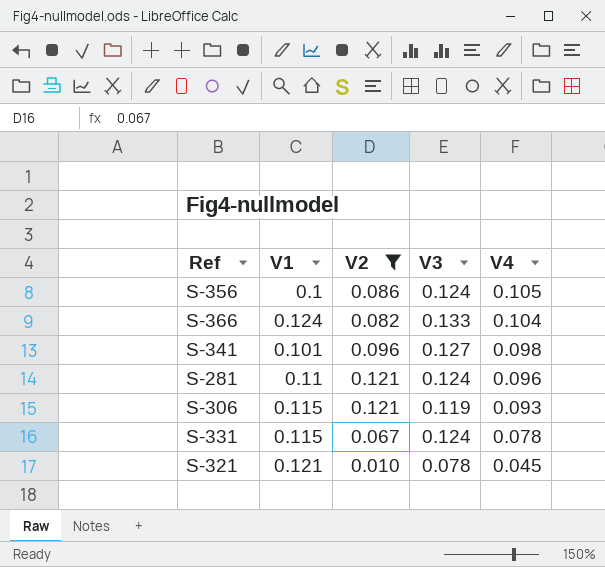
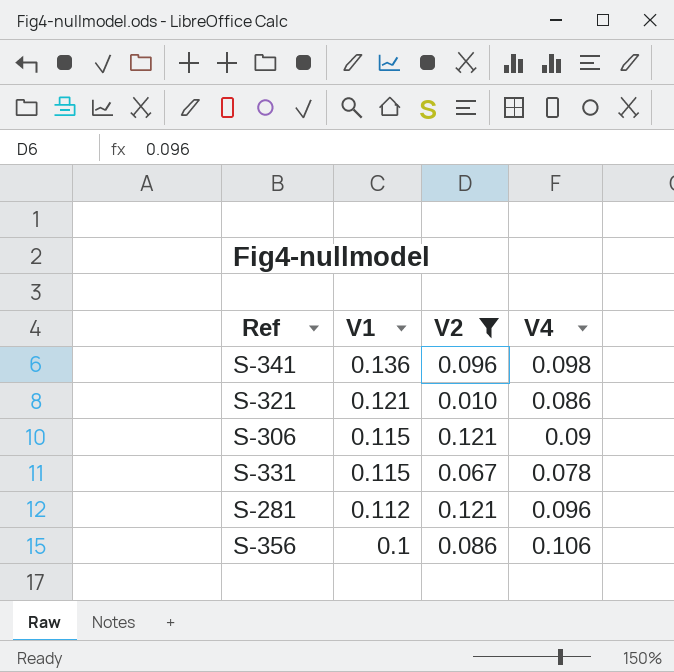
row order: V4 descending -> V1 descending
column V3 | position: 4 -> none
row S-366: 0.124 | 0.082 | 0.133 | 0.104 -> none
S-341 | V1: 0.101 -> 0.136
S-321 | V4: 0.045 -> 0.086
S-306 | V4: 0.093 -> 0.09
S-281 | V1: 0.11 -> 0.112
S-356 | V4: 0.105 -> 0.106

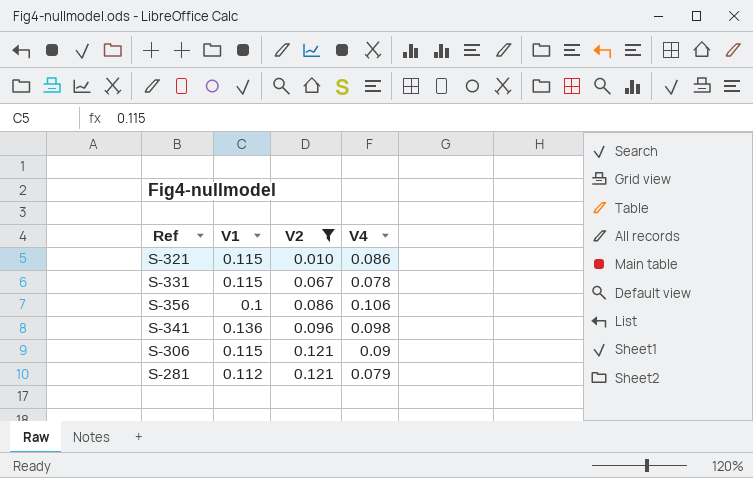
row order: V1 descending -> V2 ascending
S-321 | V1: 0.121 -> 0.115
S-281 | V4: 0.096 -> 0.079

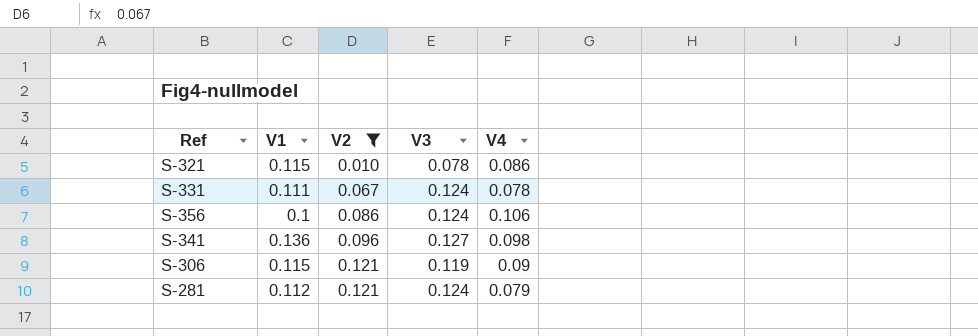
column V3 | position: none -> 4
S-331 | V1: 0.115 -> 0.111

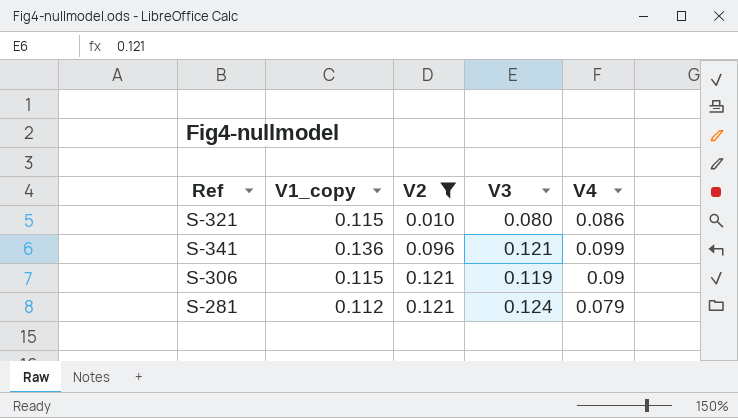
column name: V1 -> V1_copy
row S-331: 0.111 | 0.067 | 0.124 | 0.078 -> none
row S-356: 0.1 | 0.086 | 0.124 | 0.106 -> none
S-321 | V3: 0.078 -> 0.080
S-341 | V3: 0.127 -> 0.121
S-341 | V4: 0.098 -> 0.099

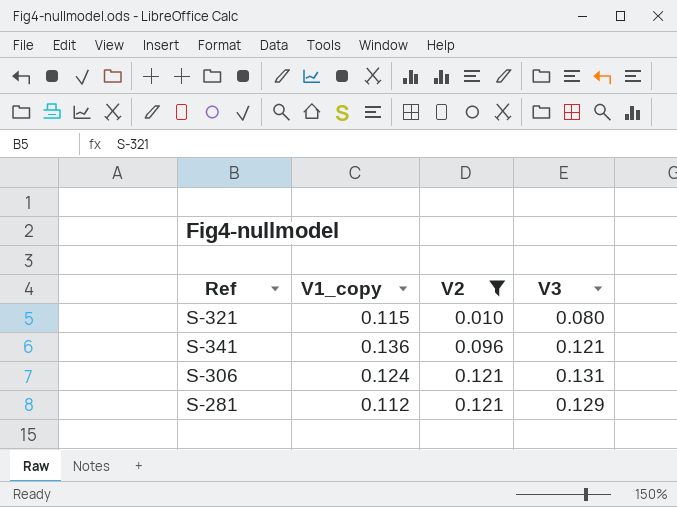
column V4 | position: 5 -> none
S-306 | V1_copy: 0.115 -> 0.124
S-306 | V3: 0.119 -> 0.131
S-281 | V3: 0.124 -> 0.129

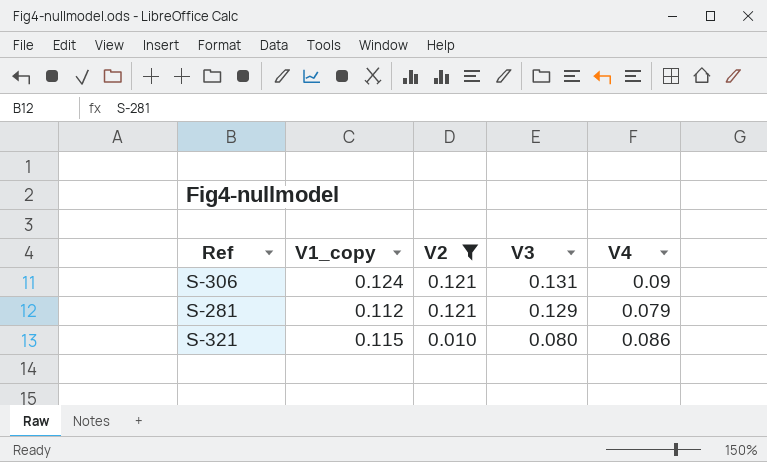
row order: V2 ascending -> V2 descending
column V4 | position: none -> 5
row S-341: 0.136 | 0.096 | 0.121 -> none

